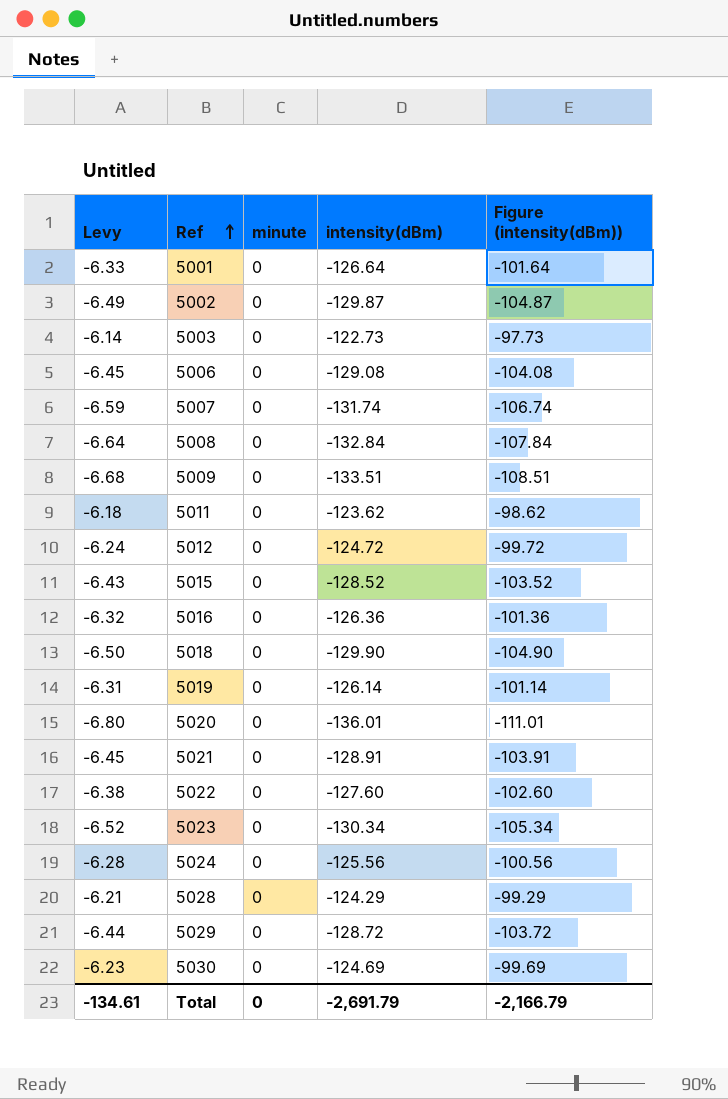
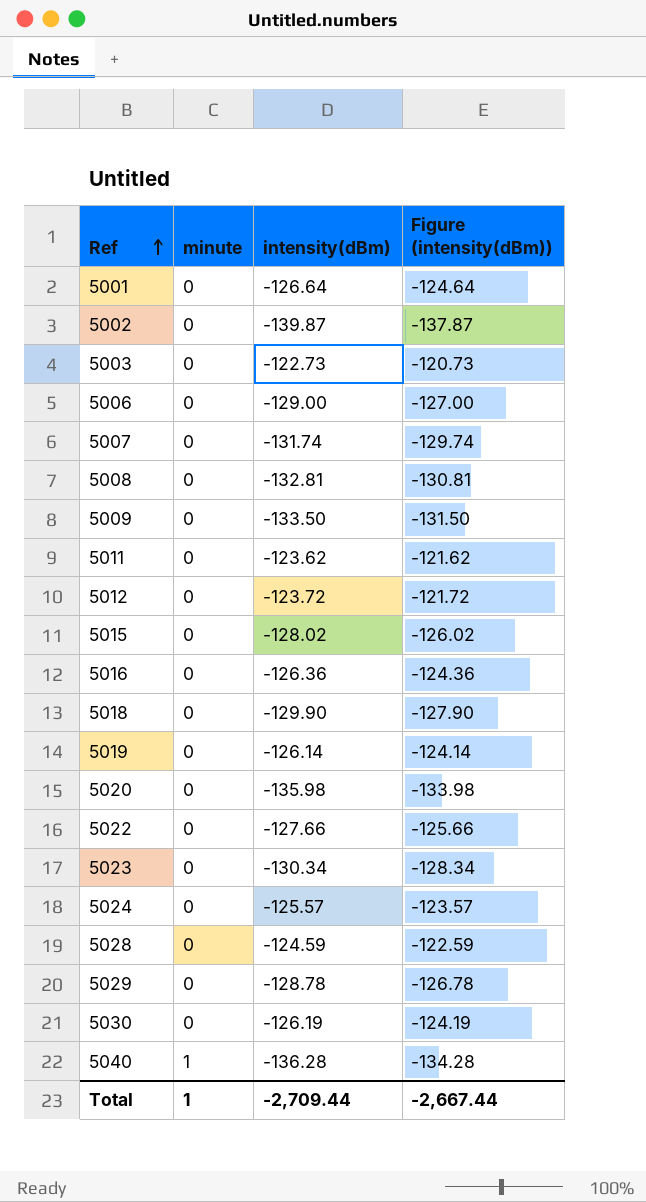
column Levy | formula: [intensity(dBm)] * 0.05 -> none
column Figure (intensity(dBm)) | formula: [intensity(dBm)] + 25 -> [intensity(dBm)] + 2
row 5021: -6.45 | 0 | -128.91 | -103.91 -> none
5002 | intensity(dBm): -129.87 -> -139.87
5006 | intensity(dBm): -129.08 -> -129.00
5008 | intensity(dBm): -132.84 -> -132.81
5009 | intensity(dBm): -133.51 -> -133.50
5012 | intensity(dBm): -124.72 -> -123.72
5015 | intensity(dBm): -128.52 -> -128.02
5020 | intensity(dBm): -136.01 -> -135.98
5022 | intensity(dBm): -127.60 -> -127.66
5024 | intensity(dBm): -125.56 -> -125.57
5028 | intensity(dBm): -124.29 -> -124.59
5029 | intensity(dBm): -128.72 -> -128.78
5030 | intensity(dBm): -124.69 -> -126.19
row 5040: none -> 1 | -136.28 | -134.28
Total | minute: 0 -> 1
Total | intensity(dBm): -2,691.79 -> -2,709.44
Total | Figure (intensity(dBm)): -2,166.79 -> -2,667.44

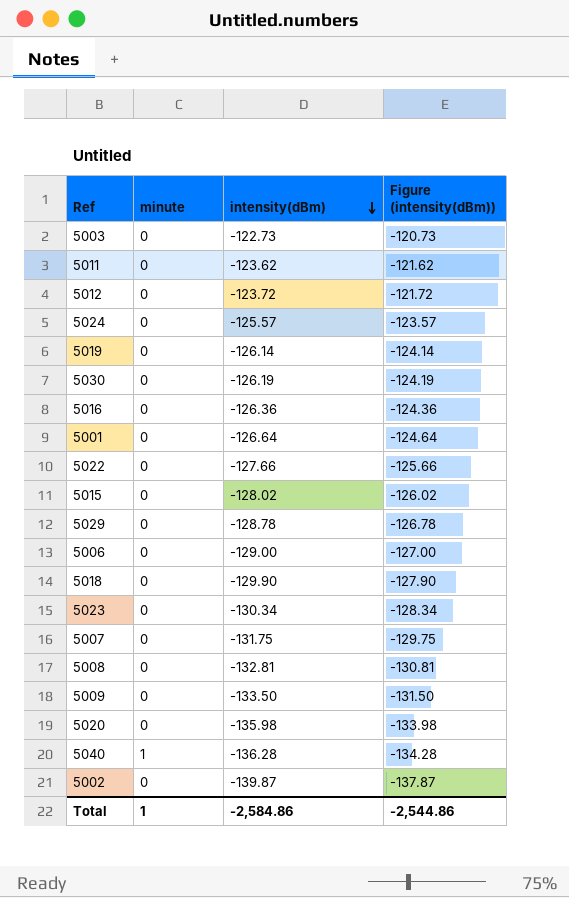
row order: Ref ascending -> intensity(dBm) descending
row 5028: 0 | -124.59 | -122.59 -> none
5007 | intensity(dBm): -131.74 -> -131.75
5007 | Figure (intensity(dBm)): -129.74 -> -129.75
Total | intensity(dBm): -2,709.44 -> -2,584.86
Total | Figure (intensity(dBm)): -2,667.44 -> -2,544.86

